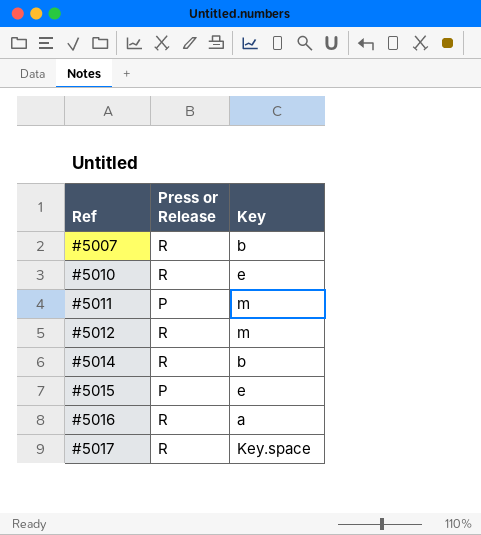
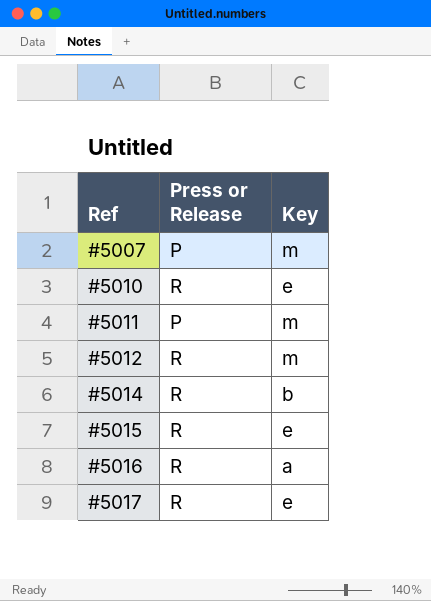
#5007 | Press or Release: R -> P
#5007 | Key: b -> m
#5015 | Press or Release: P -> R
#5017 | Key: Key.space -> e

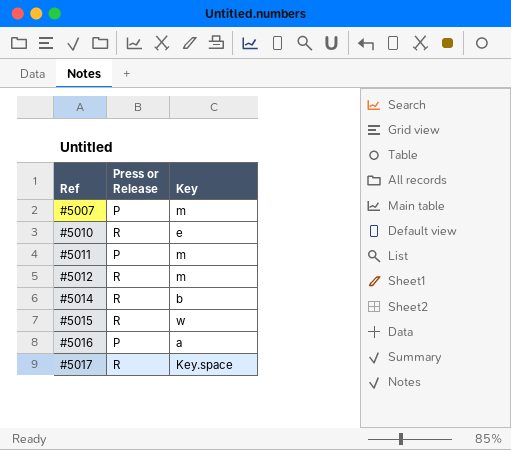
#5015 | Key: e -> w
#5016 | Press or Release: R -> P
#5017 | Key: e -> Key.space

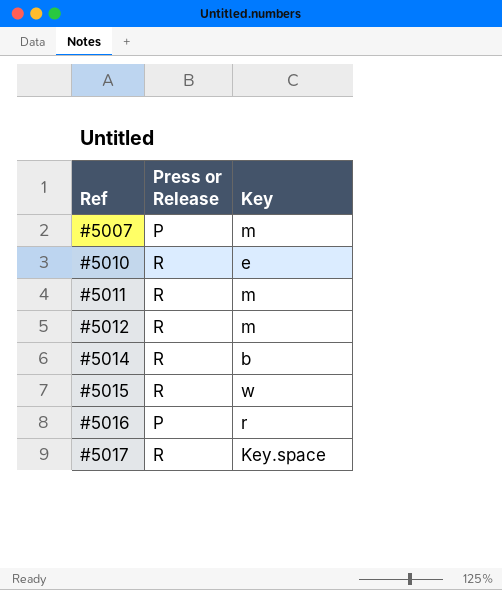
#5011 | Press or Release: P -> R
#5016 | Key: a -> r

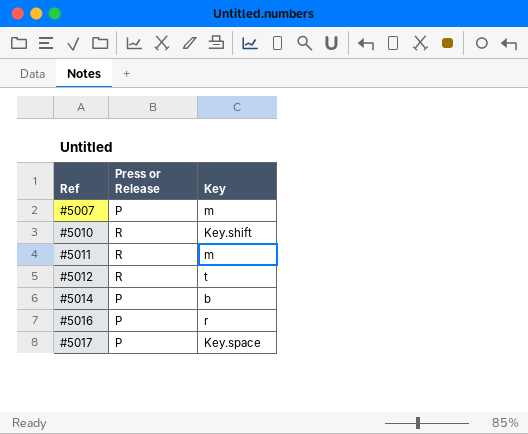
row #5015: R | w -> none
#5010 | Key: e -> Key.shift
#5012 | Key: m -> t
#5014 | Press or Release: R -> P
#5017 | Press or Release: R -> P

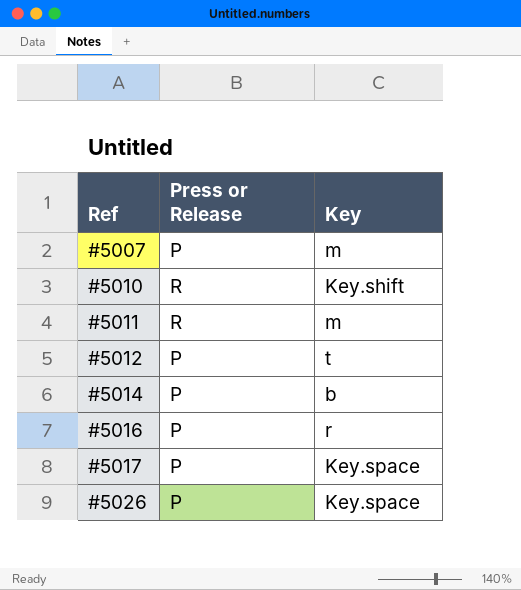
#5012 | Press or Release: R -> P
row #5026: none -> P | Key.space

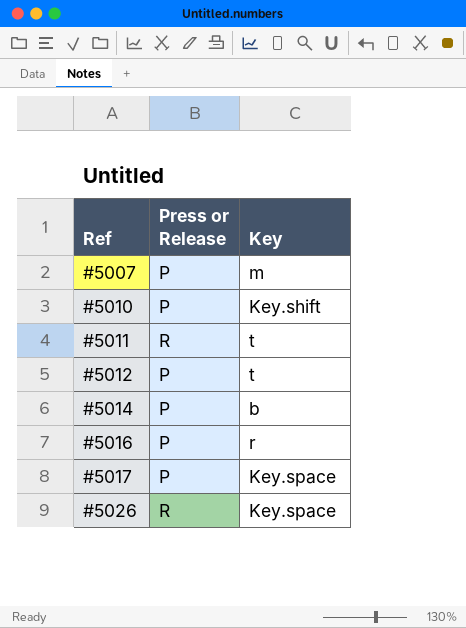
#5010 | Press or Release: R -> P
#5011 | Key: m -> t
#5026 | Press or Release: P -> R

